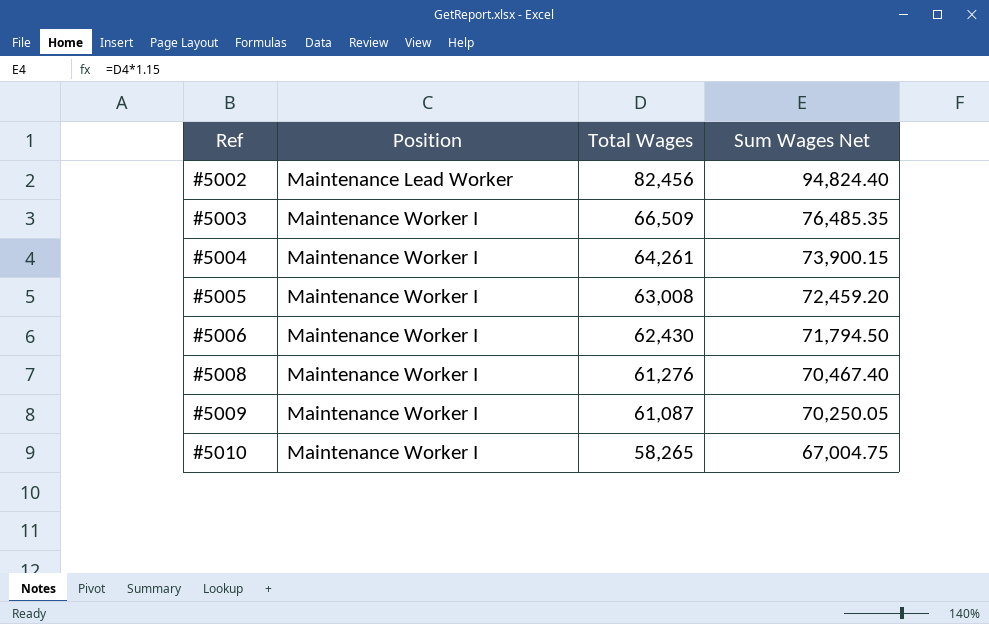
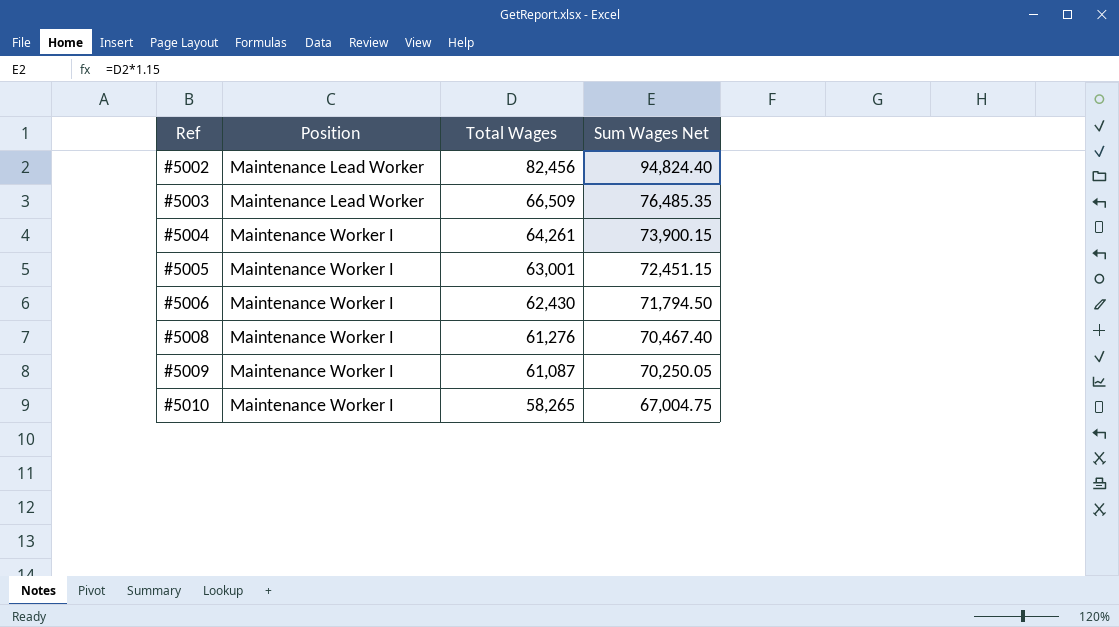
#5003 | Position: Maintenance Worker I -> Maintenance Lead Worker
#5005 | Total Wages: 63,008 -> 63,001
#5005 | Sum Wages Net: 72,459.20 -> 72,451.15

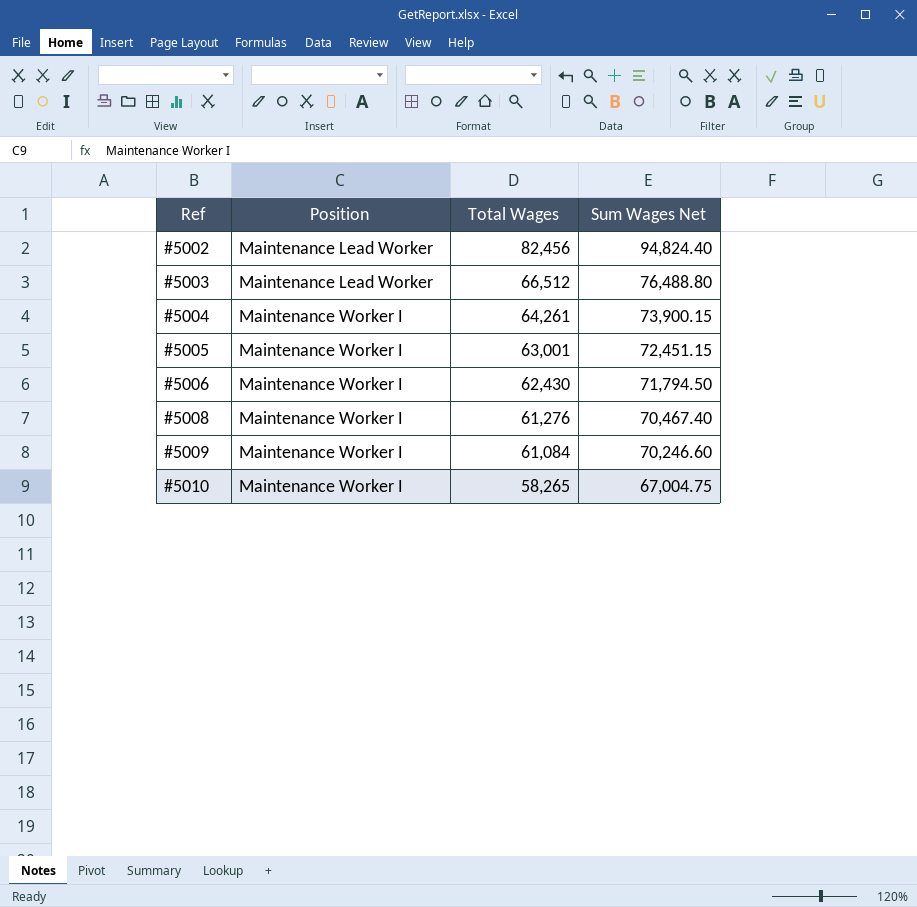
#5003 | Total Wages: 66,509 -> 66,512
#5003 | Sum Wages Net: 76,485.35 -> 76,488.80
#5009 | Total Wages: 61,087 -> 61,084
#5009 | Sum Wages Net: 70,250.05 -> 70,246.60

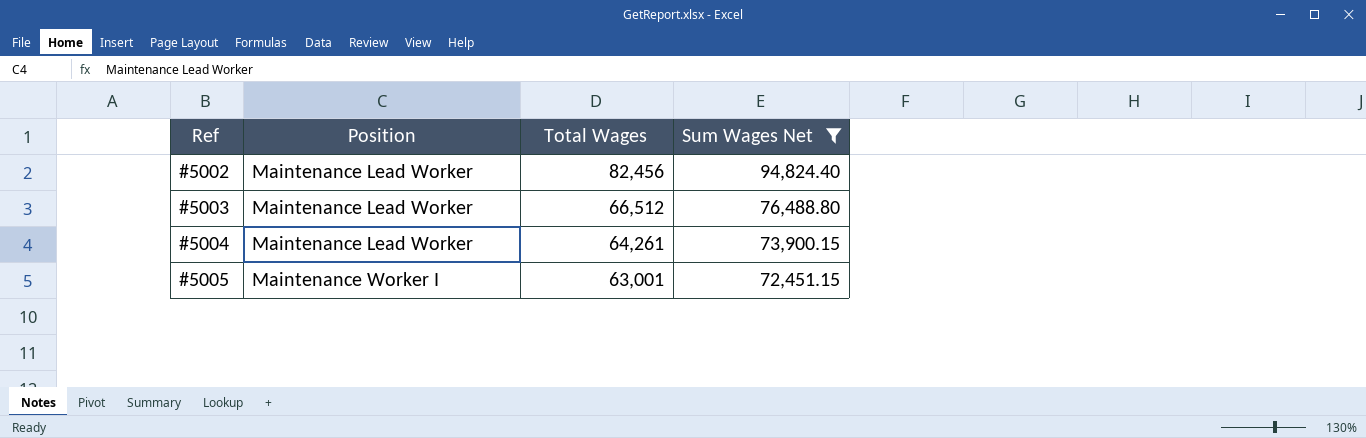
filter: none -> Sum Wages Net >= 72,451.15
#5004 | Position: Maintenance Worker I -> Maintenance Lead Worker

